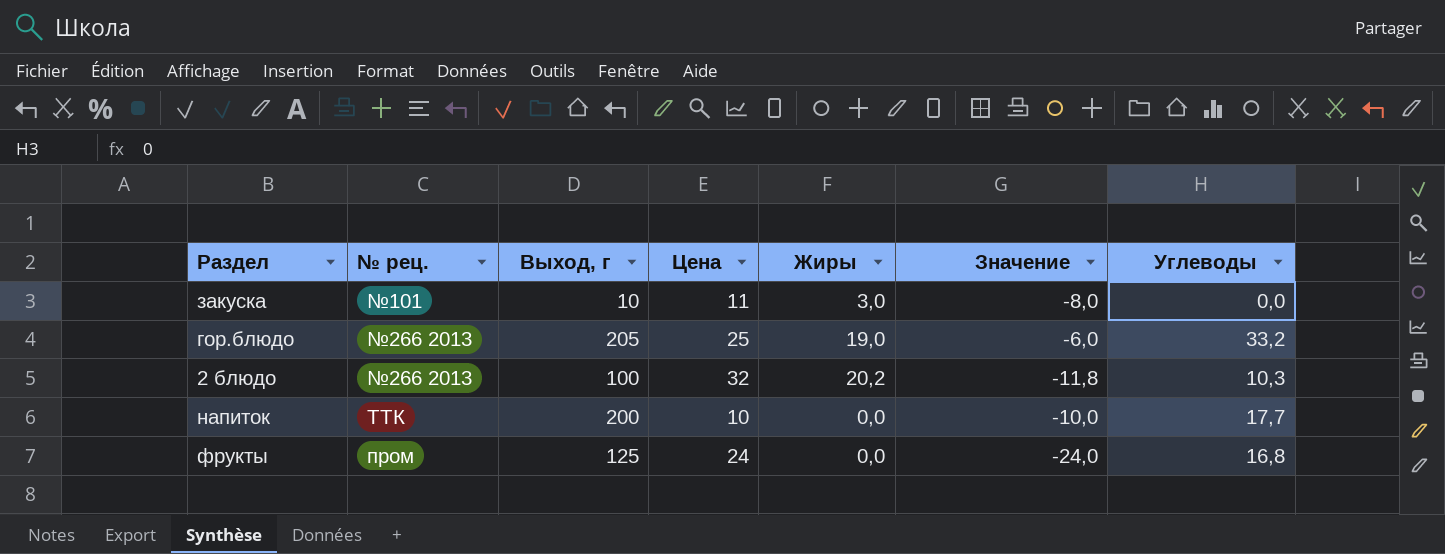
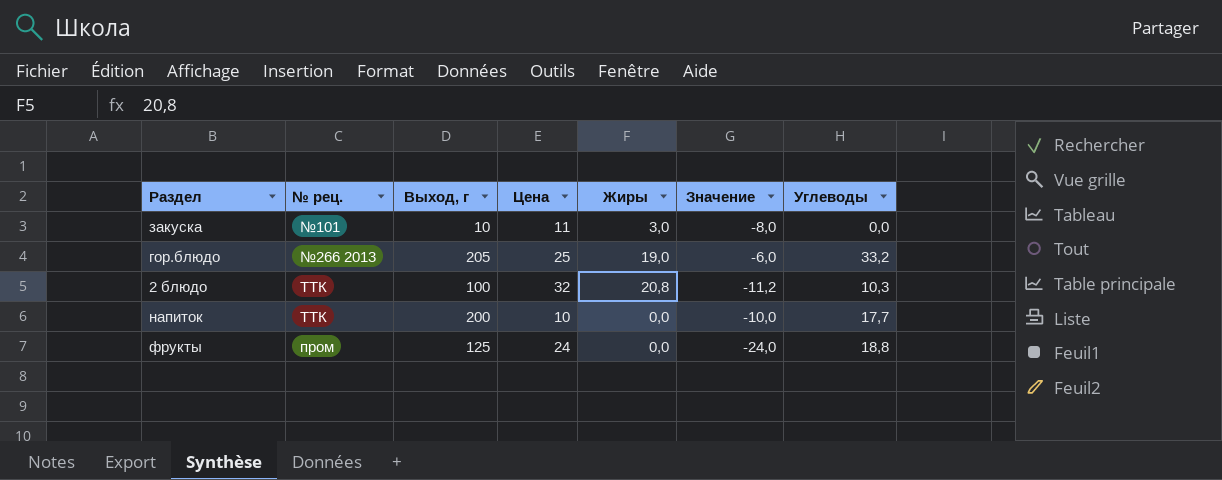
2 блюдо | № рец.: №266 2013 -> ТТК
2 блюдо | Жиры: 20,2 -> 20,8
2 блюдо | Значение: -11,8 -> -11,2
фрукты | Углеводы: 16,8 -> 18,8

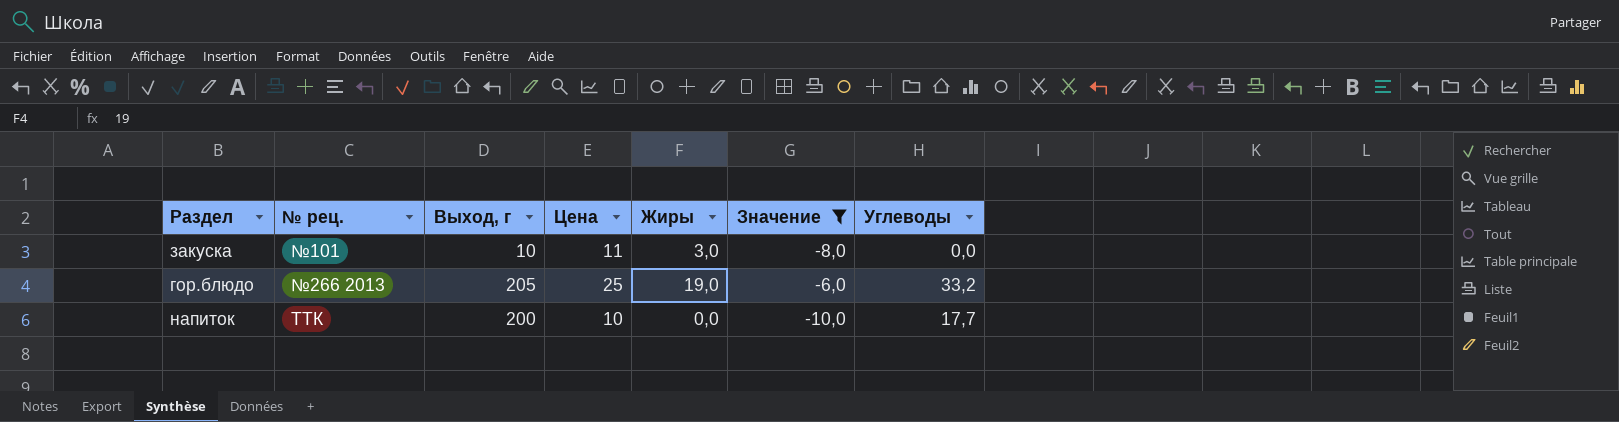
filter: none -> Значение >= -10,0

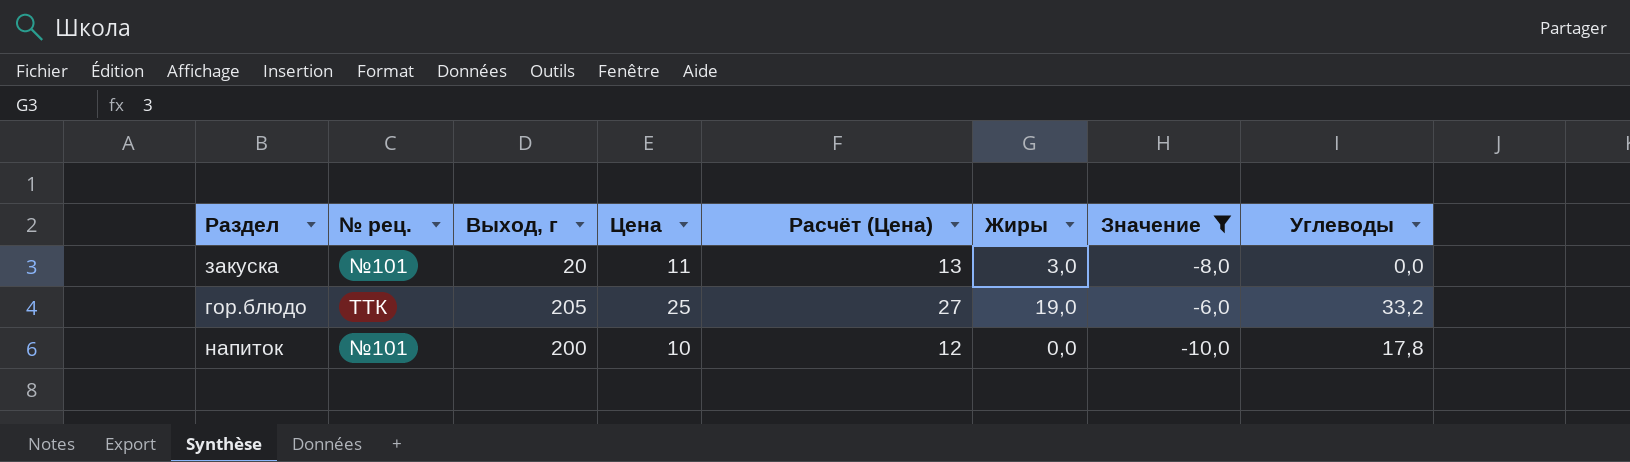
column Расчёт (Цена) | formula: none -> [Цена] + 2
закуска | Выход, г: 10 -> 20
гор.блюдо | № рец.: №266 2013 -> ТТК
напиток | № рец.: ТТК -> №101
напиток | Углеводы: 17,7 -> 17,8

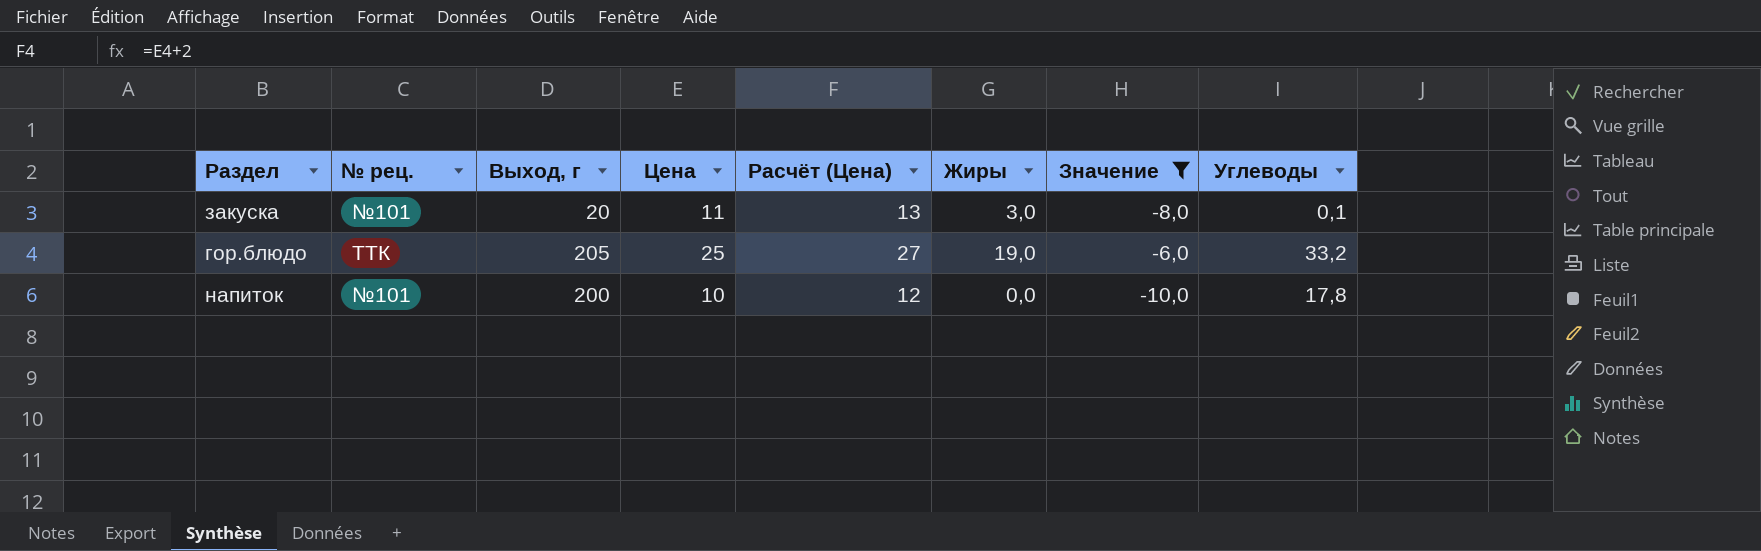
закуска | Углеводы: 0,0 -> 0,1

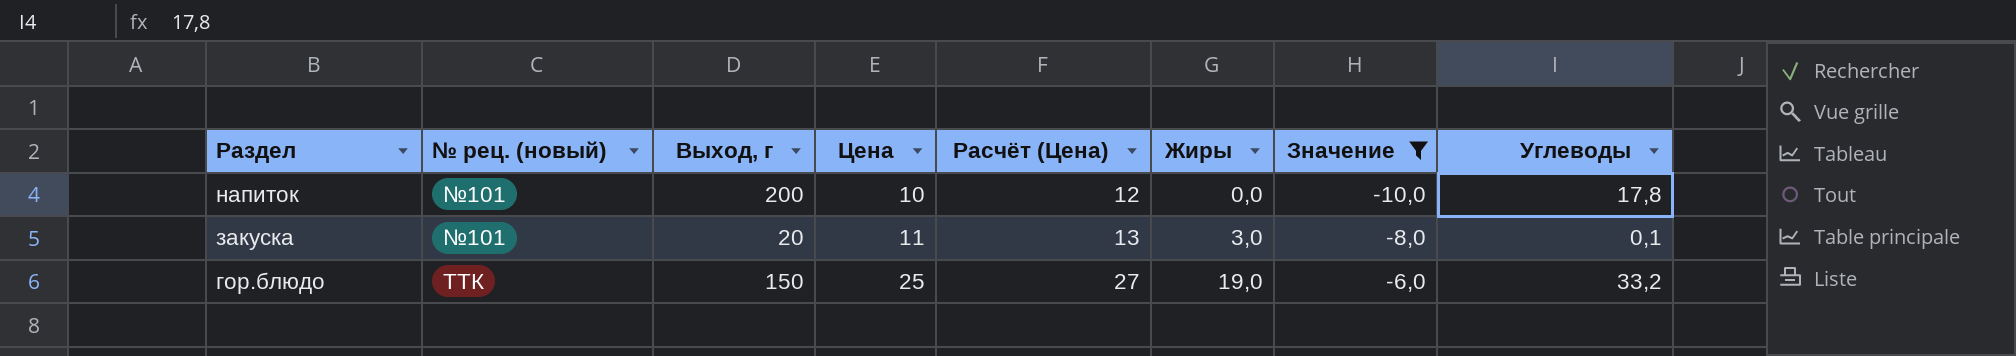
row order: none -> Раздел descending
column name: № рец. -> № рец. (новый)
гор.блюдо | Выход, г: 205 -> 150

